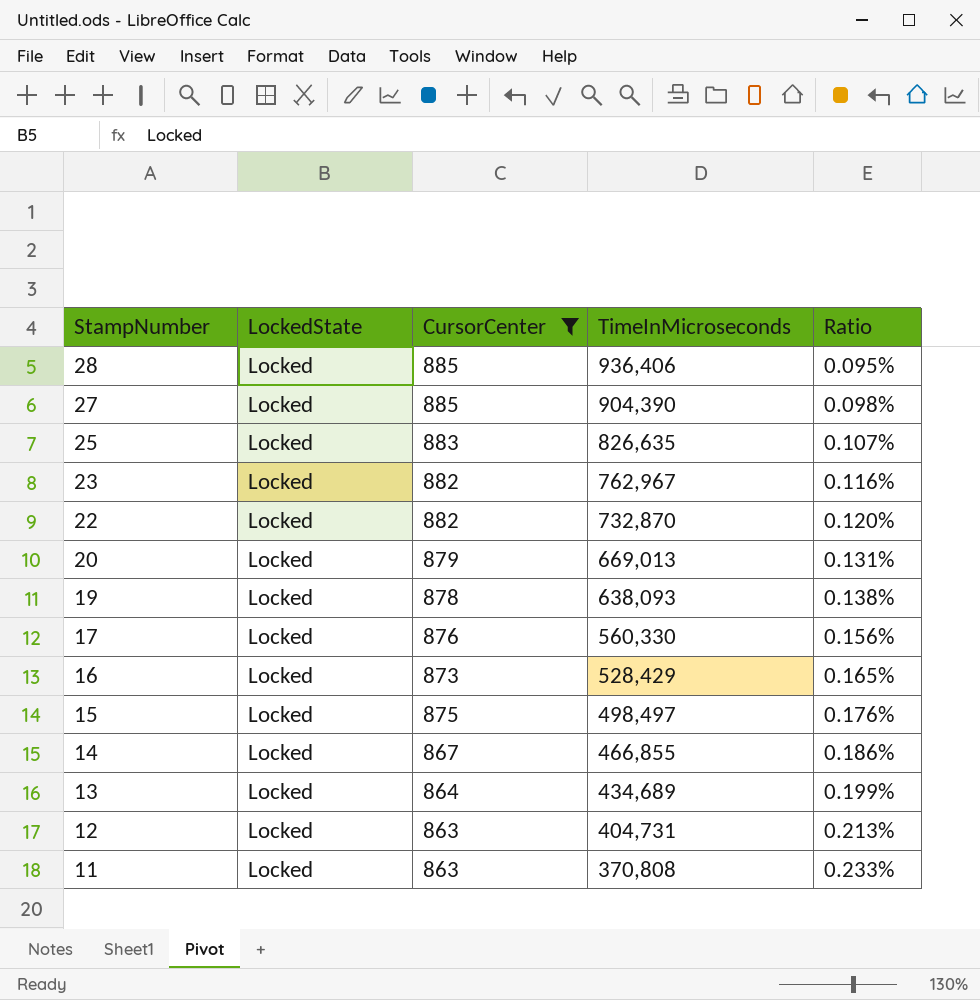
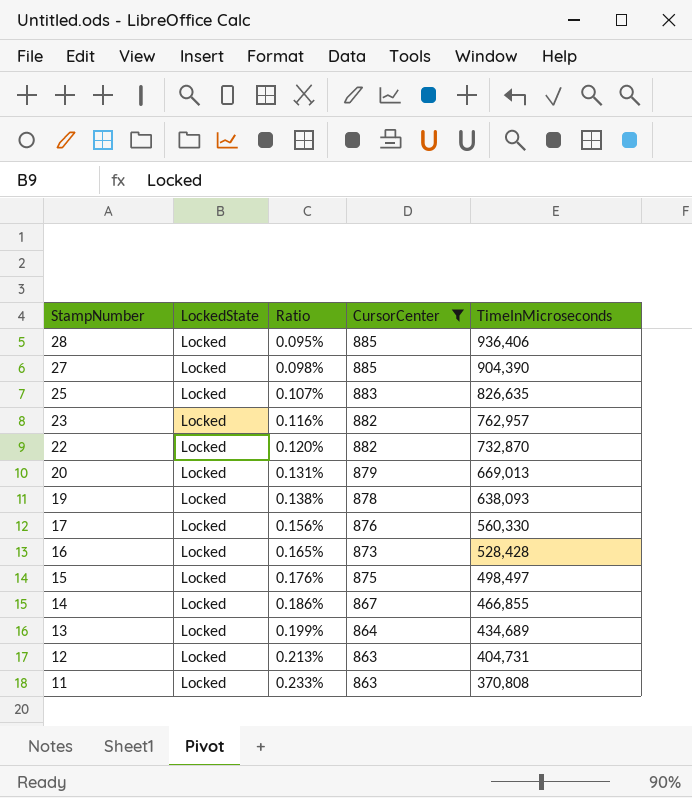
column Ratio | position: 5 -> 3
23 | TimeInMicroseconds: 762,967 -> 762,957
16 | TimeInMicroseconds: 528,429 -> 528,428

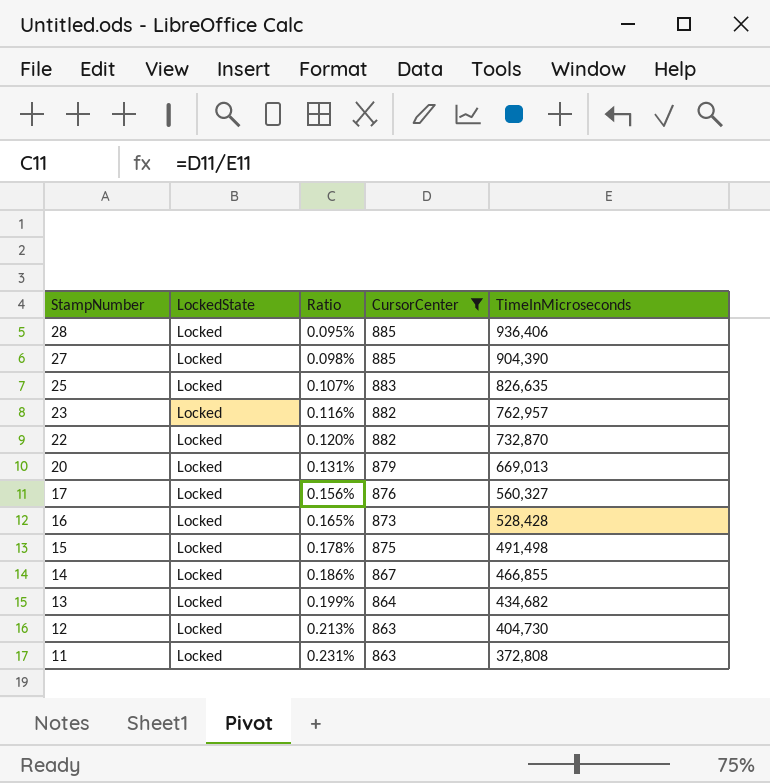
row 19: Locked | 0.138% | 878 | 638,093 -> none
17 | TimeInMicroseconds: 560,330 -> 560,327
15 | Ratio: 0.176% -> 0.178%
15 | TimeInMicroseconds: 498,497 -> 491,498
13 | TimeInMicroseconds: 434,689 -> 434,682
12 | TimeInMicroseconds: 404,731 -> 404,730
11 | Ratio: 0.233% -> 0.231%
11 | TimeInMicroseconds: 370,808 -> 372,808

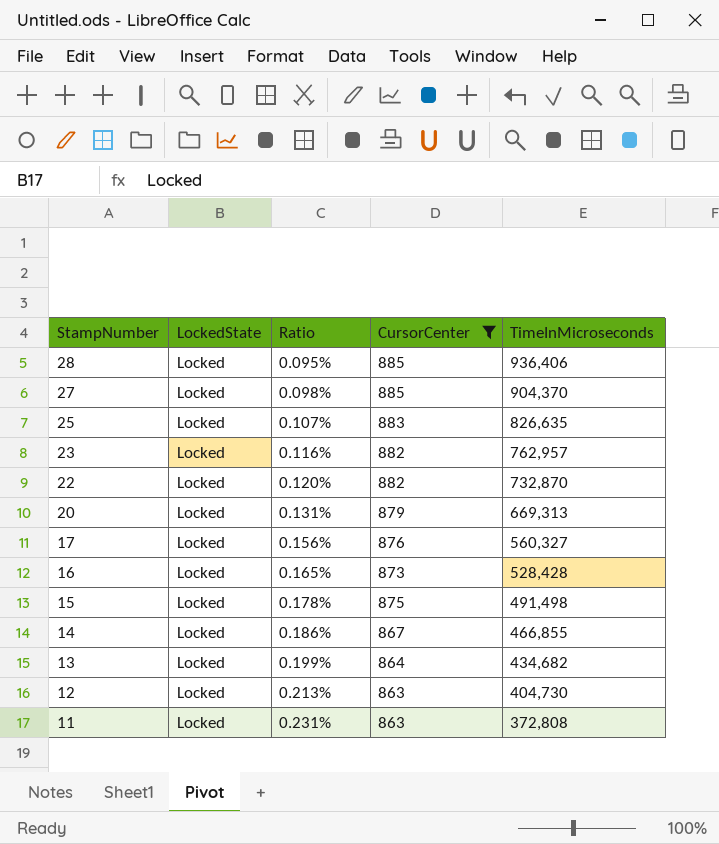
27 | TimeInMicroseconds: 904,390 -> 904,370
20 | TimeInMicroseconds: 669,013 -> 669,313

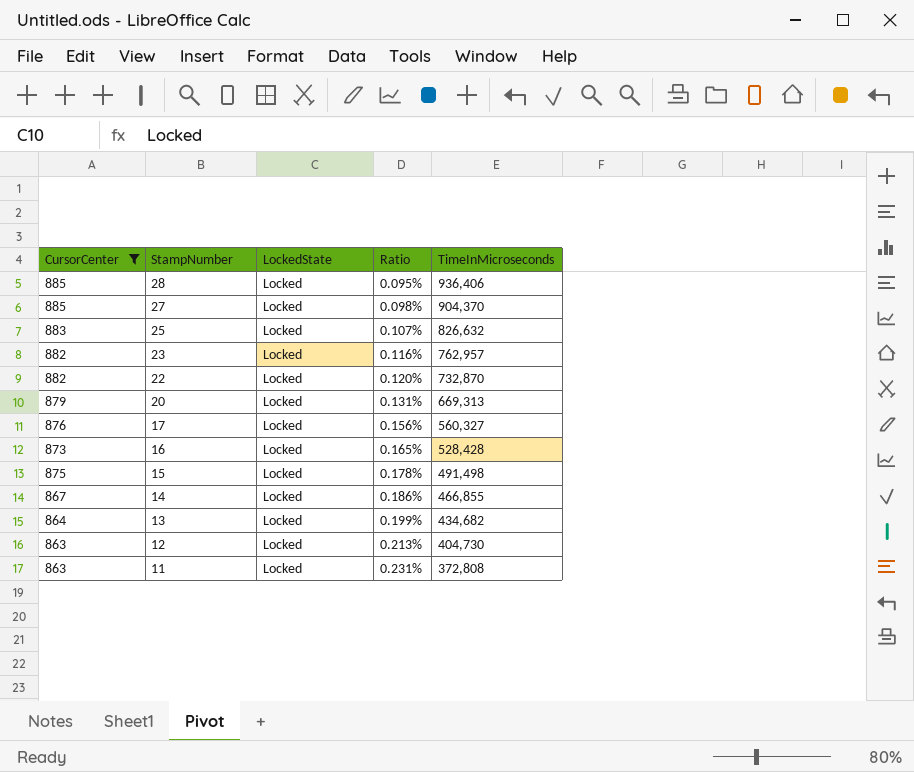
column CursorCenter | position: 4 -> 1
25 | TimeInMicroseconds: 826,635 -> 826,632

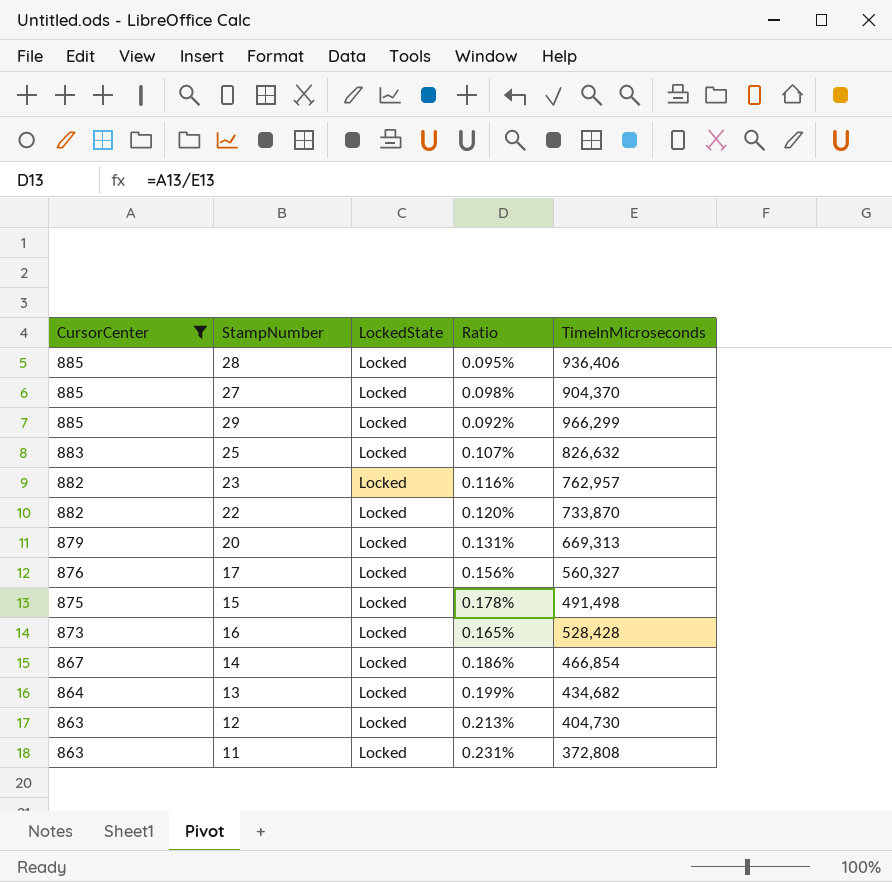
row order: StampNumber descending -> CursorCenter descending
row 29: none -> 885 | Locked | 0.092% | 966,299
22 | TimeInMicroseconds: 732,870 -> 733,870
14 | TimeInMicroseconds: 466,855 -> 466,854

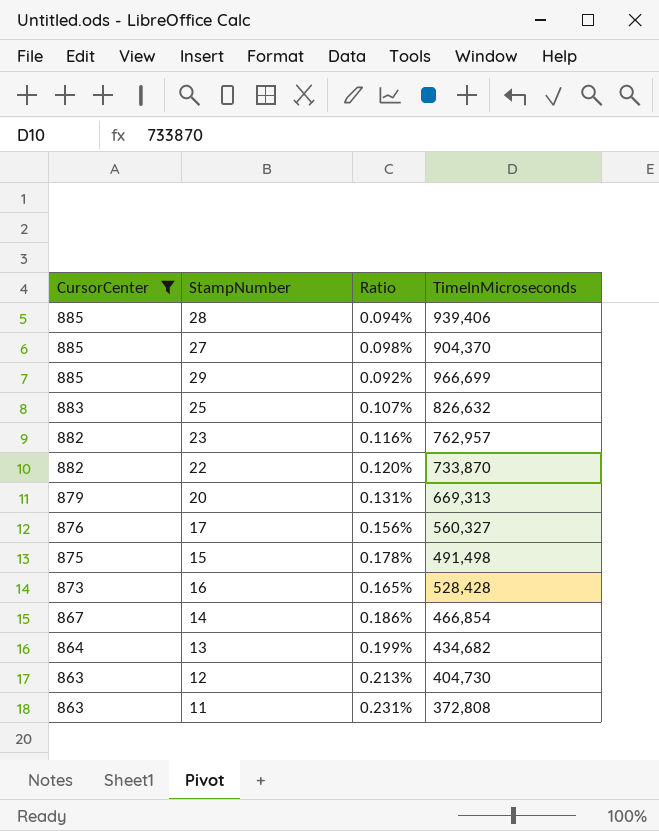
column LockedState | position: 3 -> none
28 | Ratio: 0.095% -> 0.094%
28 | TimeInMicroseconds: 936,406 -> 939,406
29 | TimeInMicroseconds: 966,299 -> 966,699

